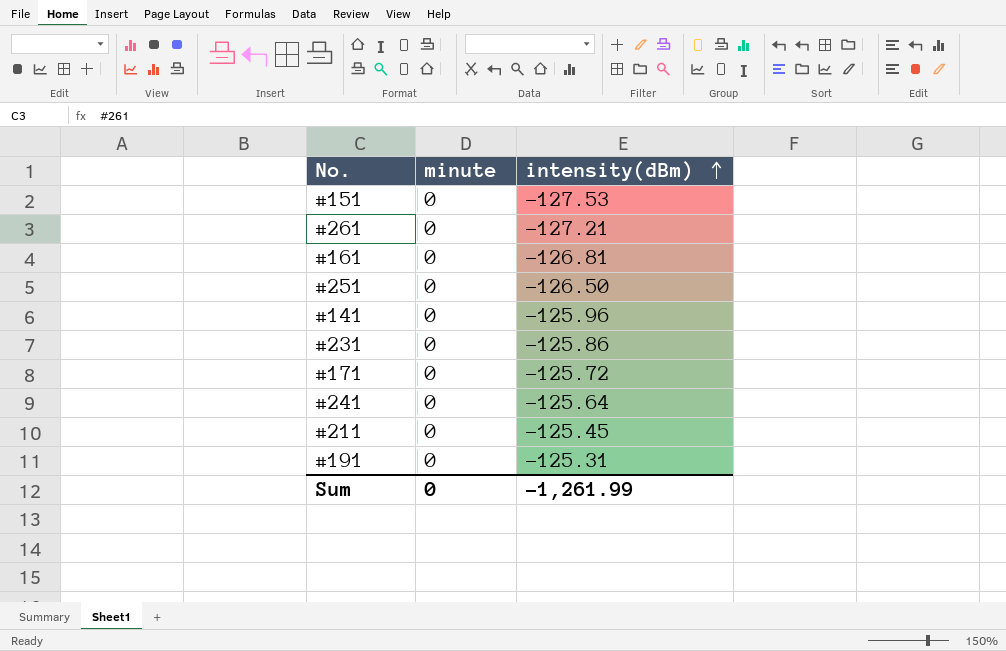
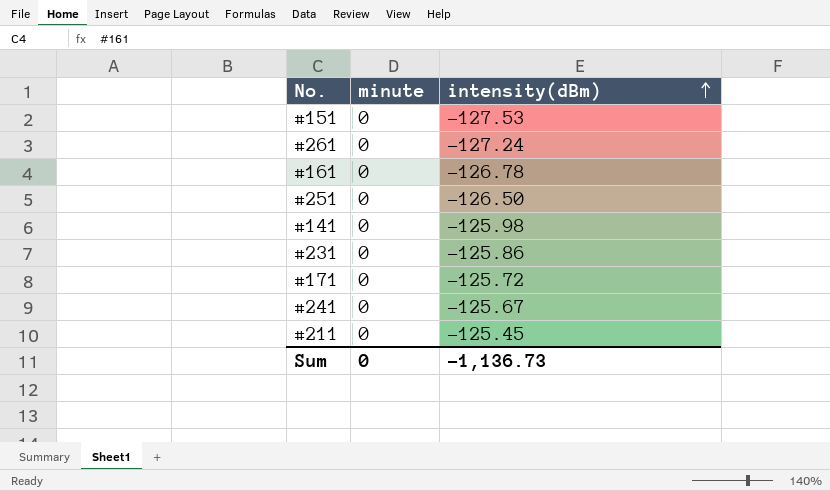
row #191: 0 | -125.31 -> none
#261 | intensity(dBm): -127.21 -> -127.24
#161 | intensity(dBm): -126.81 -> -126.78
#141 | intensity(dBm): -125.96 -> -125.98
#241 | intensity(dBm): -125.64 -> -125.67
Sum | intensity(dBm): -1,261.99 -> -1,136.73

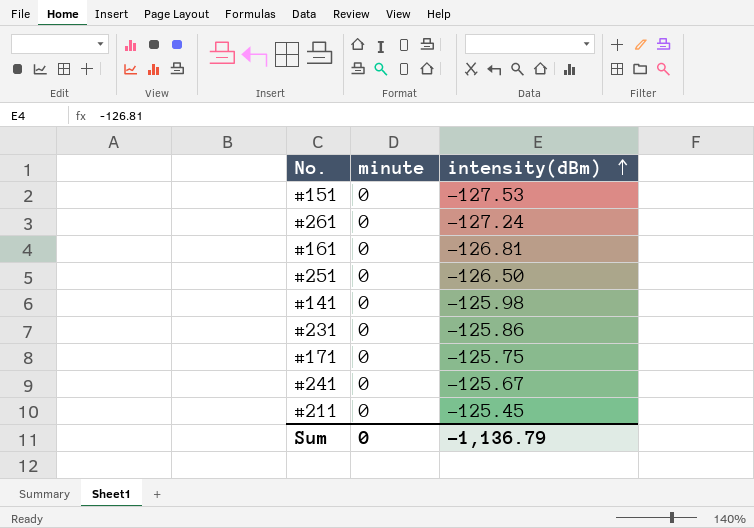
#161 | intensity(dBm): -126.78 -> -126.81
#171 | intensity(dBm): -125.72 -> -125.75
Sum | intensity(dBm): -1,136.73 -> -1,136.79

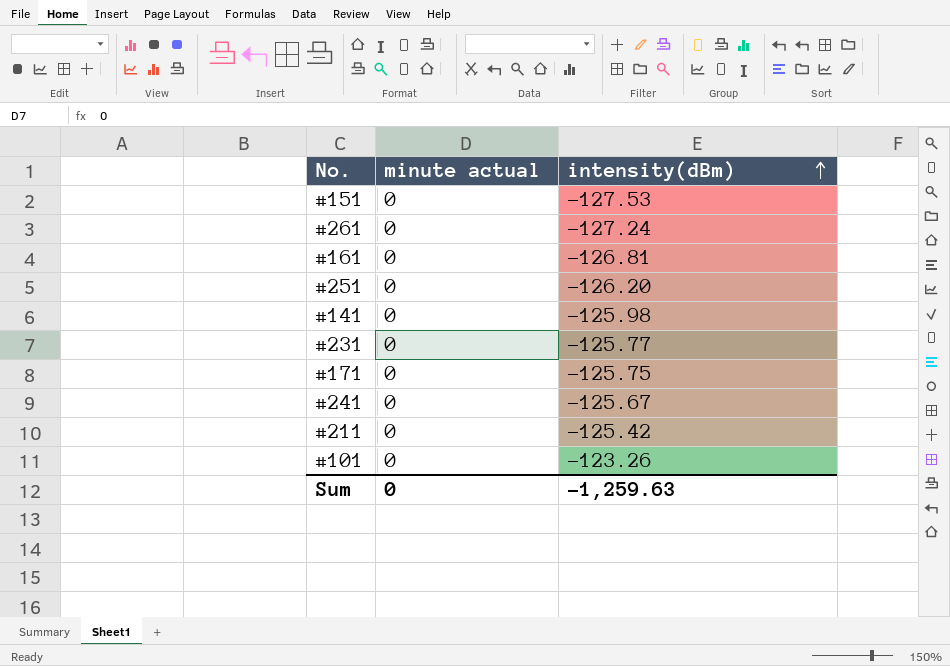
column name: minute -> minute actual
#251 | intensity(dBm): -126.50 -> -126.20
#231 | intensity(dBm): -125.86 -> -125.77
#211 | intensity(dBm): -125.45 -> -125.42
row #101: none -> 0 | -123.26
Sum | intensity(dBm): -1,136.79 -> -1,259.63

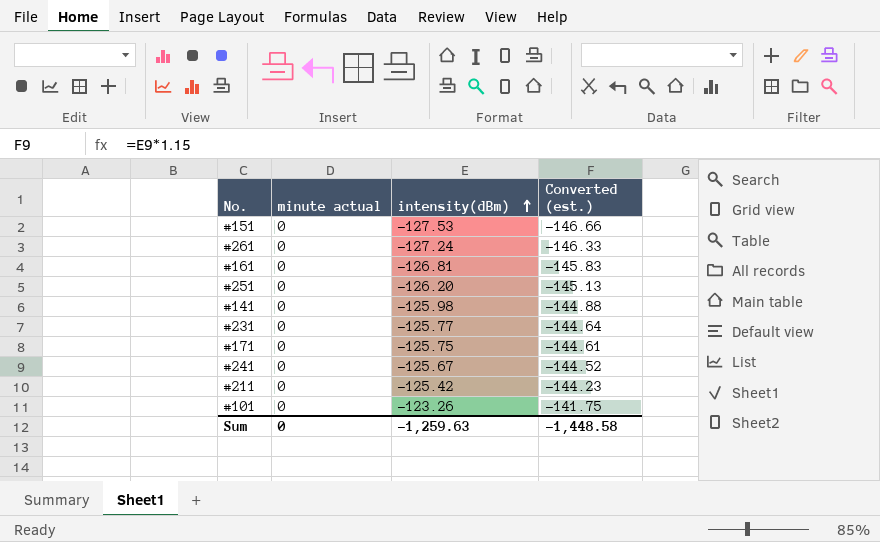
column Converted (est.) | formula: none -> [intensity(dBm)] * 1.15

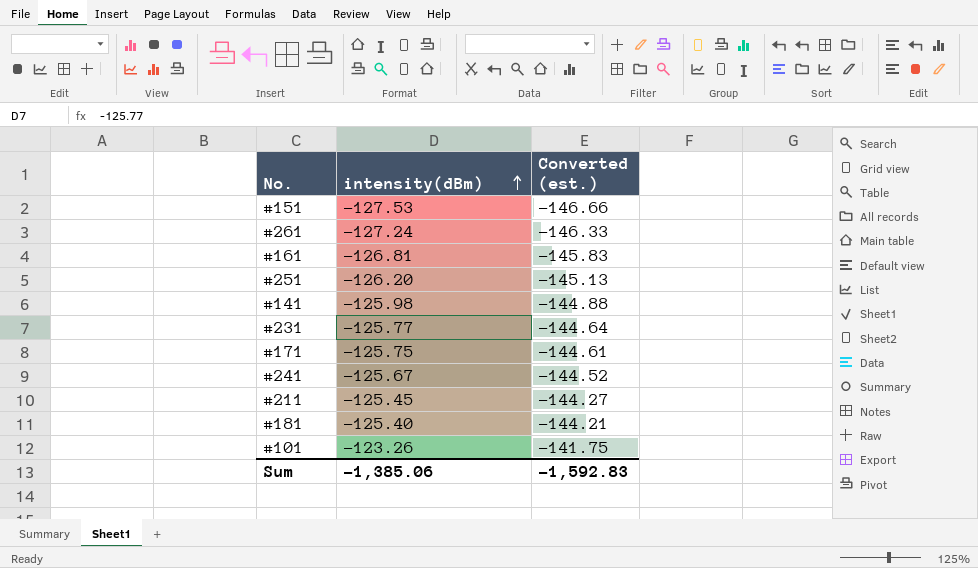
column minute actual | position: 2 -> none
#211 | intensity(dBm): -125.42 -> -125.45
#211 | Converted (est.): -144.23 -> -144.27
row #181: none -> -125.40 | -144.21
Sum | intensity(dBm): -1,259.63 -> -1,385.06
Sum | Converted (est.): -1,448.58 -> -1,592.83

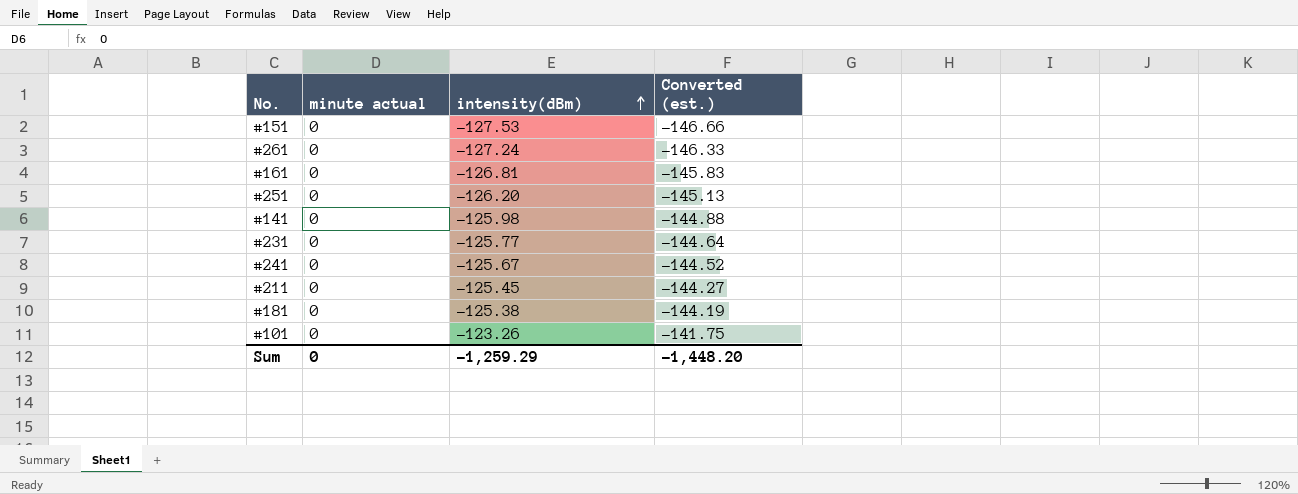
column minute actual | position: none -> 2
row #171: -125.75 | -144.61 -> none
#181 | intensity(dBm): -125.40 -> -125.38
#181 | Converted (est.): -144.21 -> -144.19
Sum | intensity(dBm): -1,385.06 -> -1,259.29
Sum | Converted (est.): -1,592.83 -> -1,448.20

